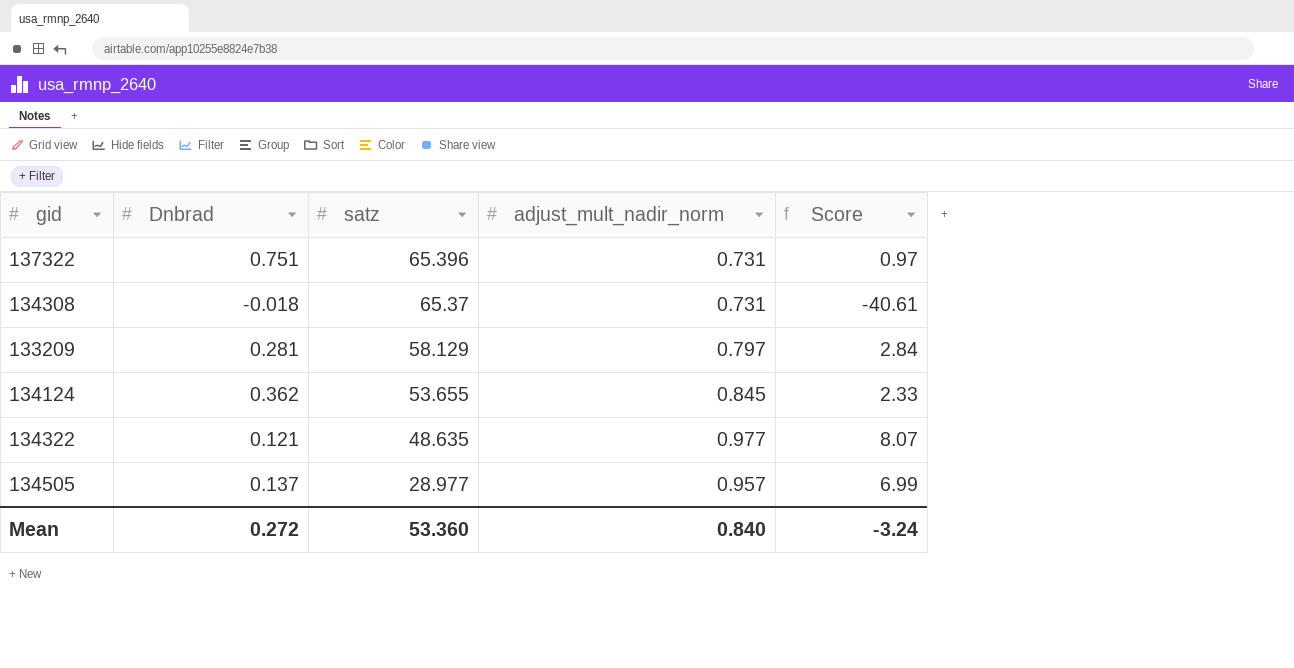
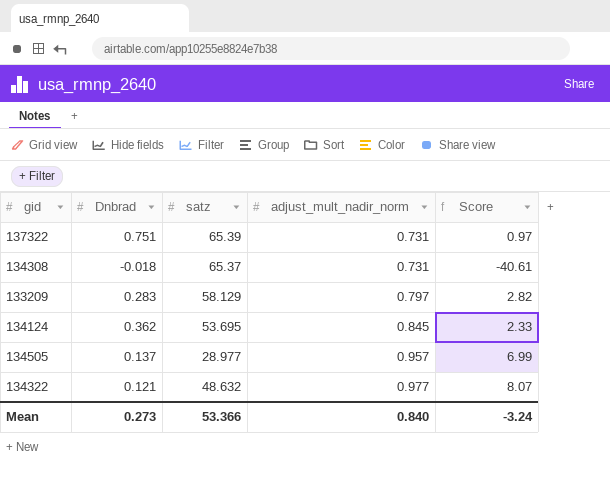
row order: satz descending -> adjust_mult_nadir_norm ascending
137322 | satz: 65.396 -> 65.39
133209 | Dnbrad: 0.281 -> 0.283
133209 | Score: 2.84 -> 2.82
134124 | satz: 53.655 -> 53.695
134322 | satz: 48.635 -> 48.632
Mean | Dnbrad: 0.272 -> 0.273
Mean | satz: 53.360 -> 53.366

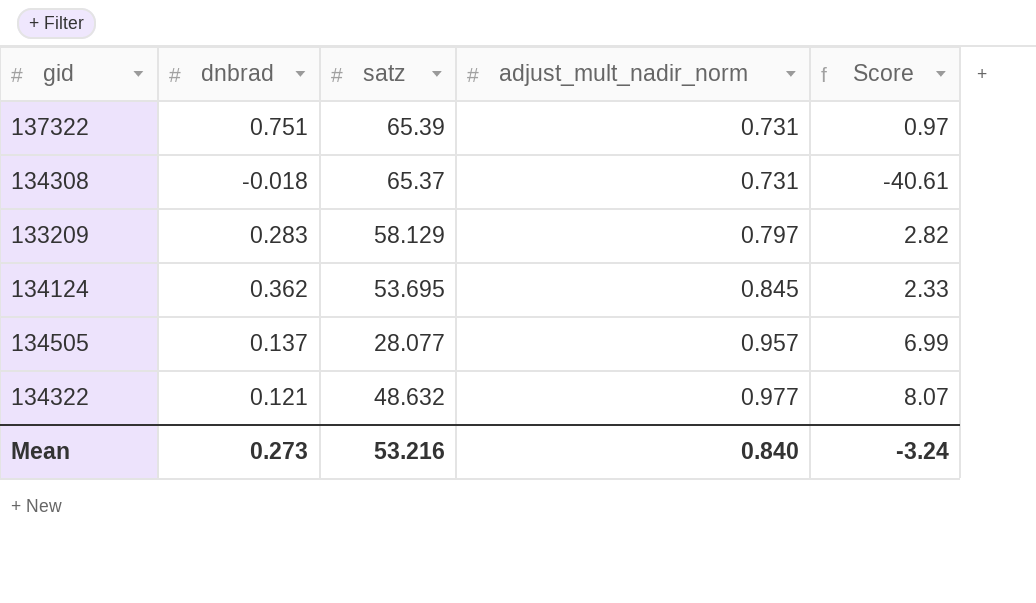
column name: Dnbrad -> dnbrad
134505 | satz: 28.977 -> 28.077
Mean | satz: 53.366 -> 53.216

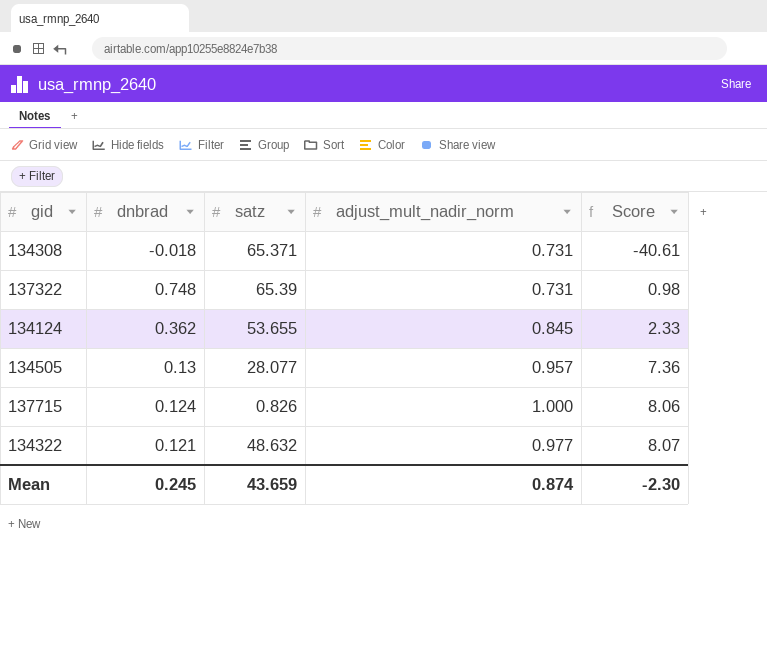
row order: adjust_mult_nadir_norm ascending -> Score ascending
row 133209: 0.283 | 58.129 | 0.797 | 2.82 -> none
134308 | satz: 65.37 -> 65.371
137322 | dnbrad: 0.751 -> 0.748
137322 | Score: 0.97 -> 0.98
134124 | satz: 53.695 -> 53.655
134505 | dnbrad: 0.137 -> 0.13
134505 | Score: 6.99 -> 7.36
row 137715: none -> 0.124 | 0.826 | 1.000 | 8.06
Mean | dnbrad: 0.273 -> 0.245
Mean | satz: 53.216 -> 43.659
Mean | adjust_mult_nadir_norm: 0.840 -> 0.874
Mean | Score: -3.24 -> -2.30

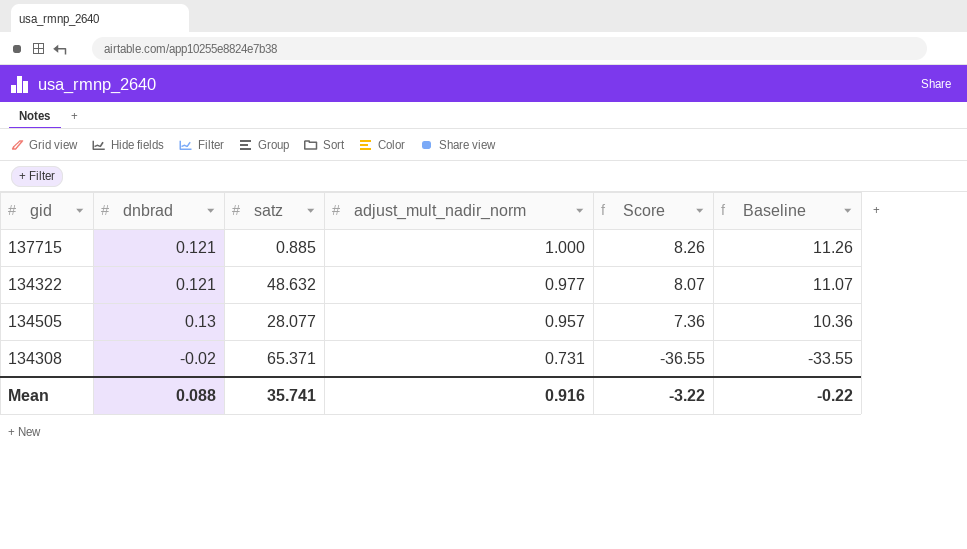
row order: Score ascending -> adjust_mult_nadir_norm descending
column Baseline | formula: none -> [Score] + 3
row 137322: 0.748 | 65.39 | 0.731 | 0.98 -> none
row 134124: 0.362 | 53.655 | 0.845 | 2.33 -> none
137715 | dnbrad: 0.124 -> 0.121
137715 | satz: 0.826 -> 0.885
137715 | Score: 8.06 -> 8.26
134308 | dnbrad: -0.018 -> -0.02
134308 | Score: -40.61 -> -36.55
Mean | dnbrad: 0.245 -> 0.088
Mean | satz: 43.659 -> 35.741
Mean | adjust_mult_nadir_norm: 0.874 -> 0.916
Mean | Score: -2.30 -> -3.22

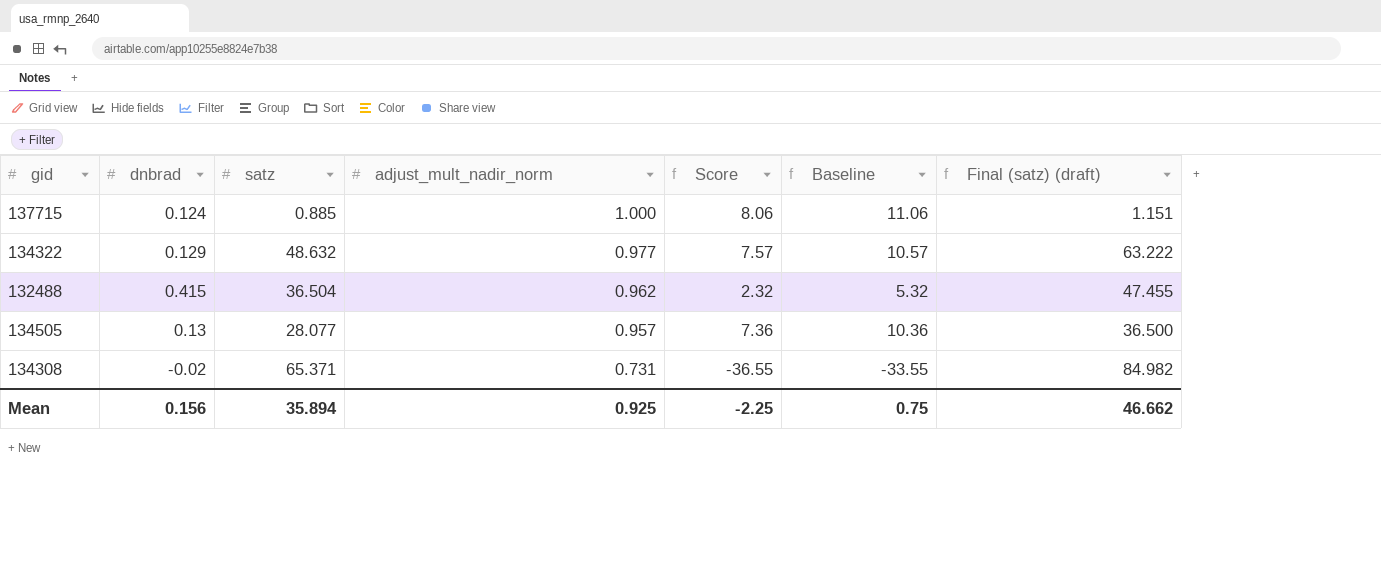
column Final (satz) (draft) | formula: none -> [satz] * 1.3
137715 | dnbrad: 0.121 -> 0.124
137715 | Score: 8.26 -> 8.06
137715 | Baseline: 11.26 -> 11.06
134322 | dnbrad: 0.121 -> 0.129
134322 | Score: 8.07 -> 7.57
134322 | Baseline: 11.07 -> 10.57
row 132488: none -> 0.415 | 36.504 | 0.962 | 2.32 | 5.32 | 47.455
Mean | dnbrad: 0.088 -> 0.156
Mean | satz: 35.741 -> 35.894
Mean | adjust_mult_nadir_norm: 0.916 -> 0.925
Mean | Score: -3.22 -> -2.25
Mean | Baseline: -0.22 -> 0.75

